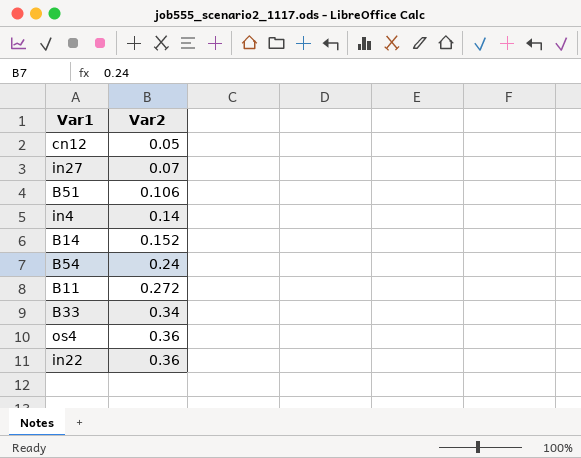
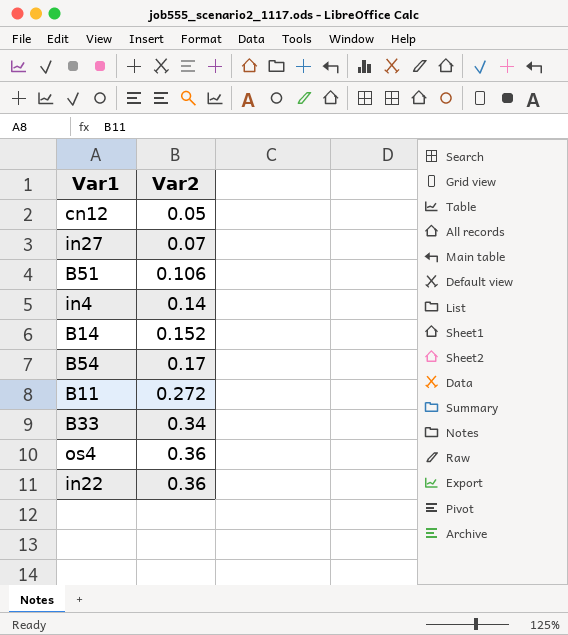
B54 | Var2: 0.24 -> 0.17

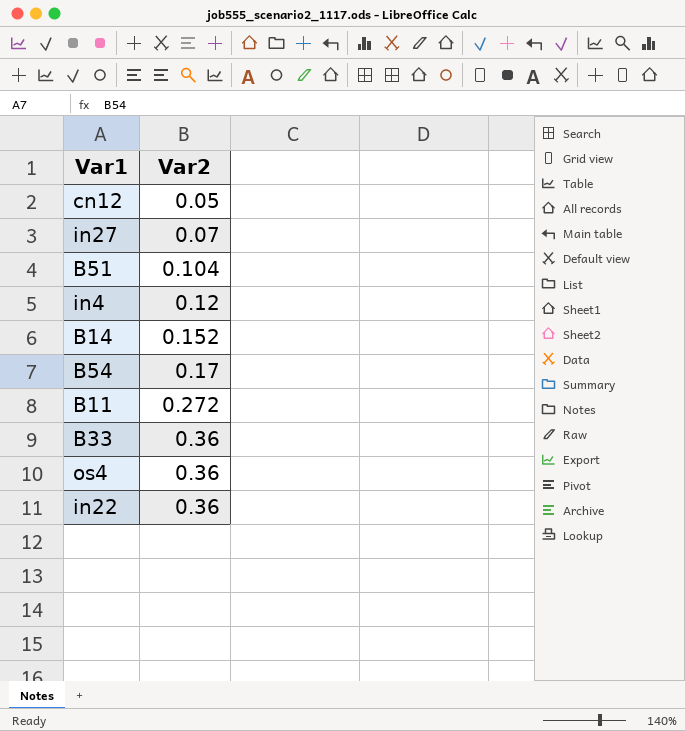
B51 | Var2: 0.106 -> 0.104
in4 | Var2: 0.14 -> 0.12
B33 | Var2: 0.34 -> 0.36

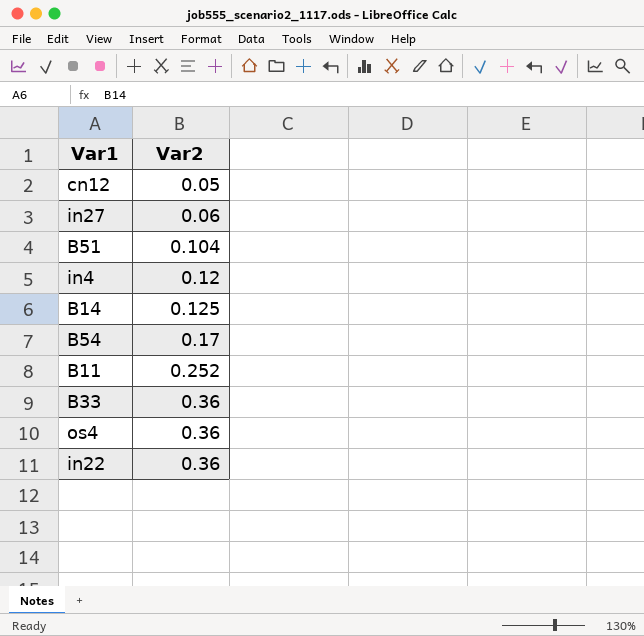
in27 | Var2: 0.07 -> 0.06
B14 | Var2: 0.152 -> 0.125
B11 | Var2: 0.272 -> 0.252

